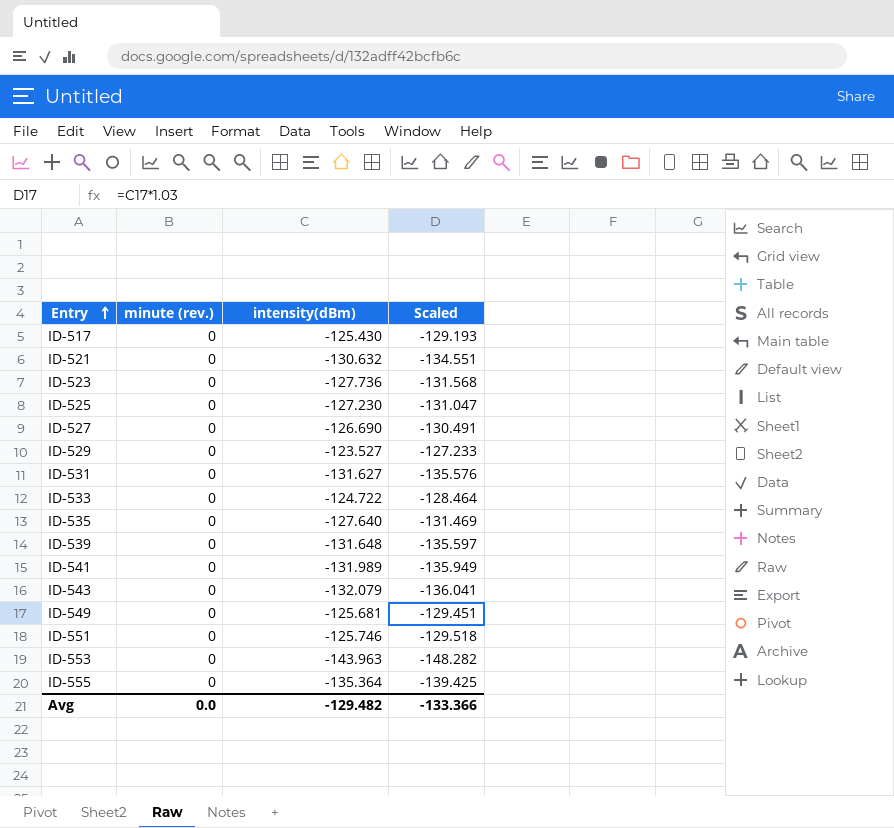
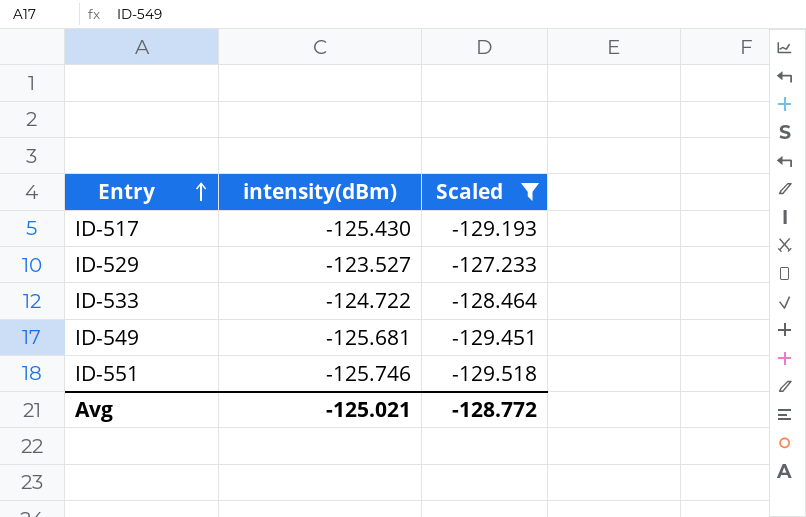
filter: none -> Scaled >= -129.518
column minute (rev.) | position: 2 -> none
Avg | intensity(dBm): -129.482 -> -125.021
Avg | Scaled: -133.366 -> -128.772

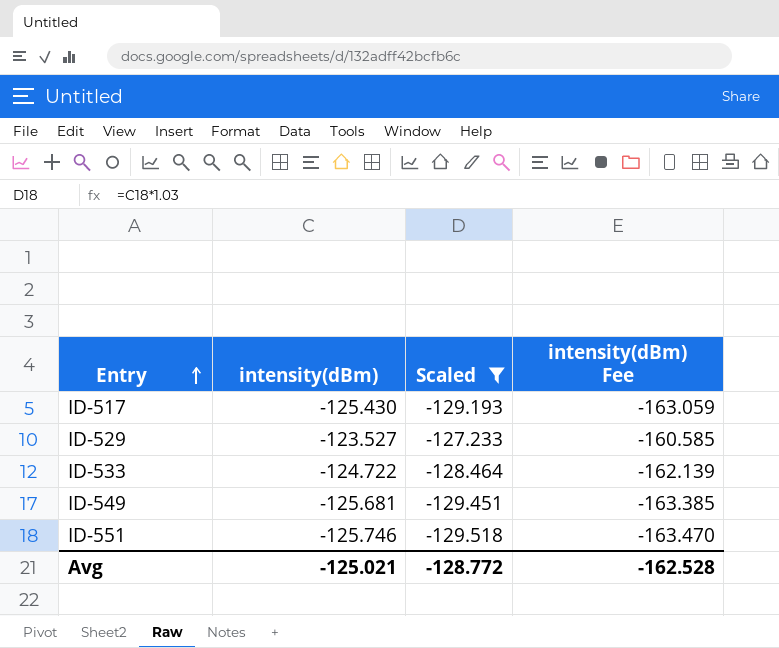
column intensity(dBm) Fee | formula: none -> [intensity(dBm)] * 1.3

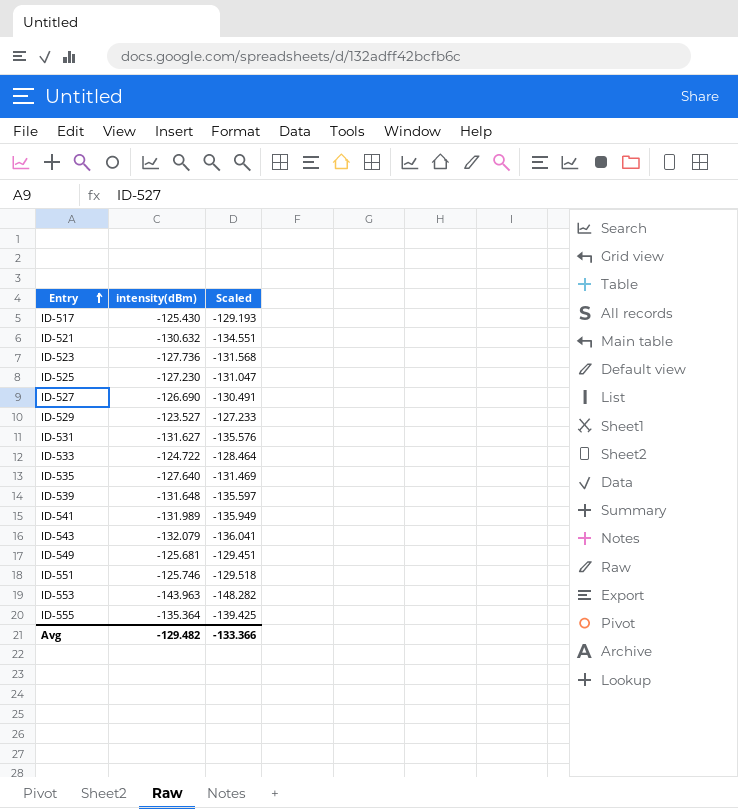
filter: Scaled >= -129.518 -> none
column intensity(dBm) Fee | formula: [intensity(dBm)] * 1.3 -> none
Avg | intensity(dBm): -125.021 -> -129.482
Avg | Scaled: -128.772 -> -133.366

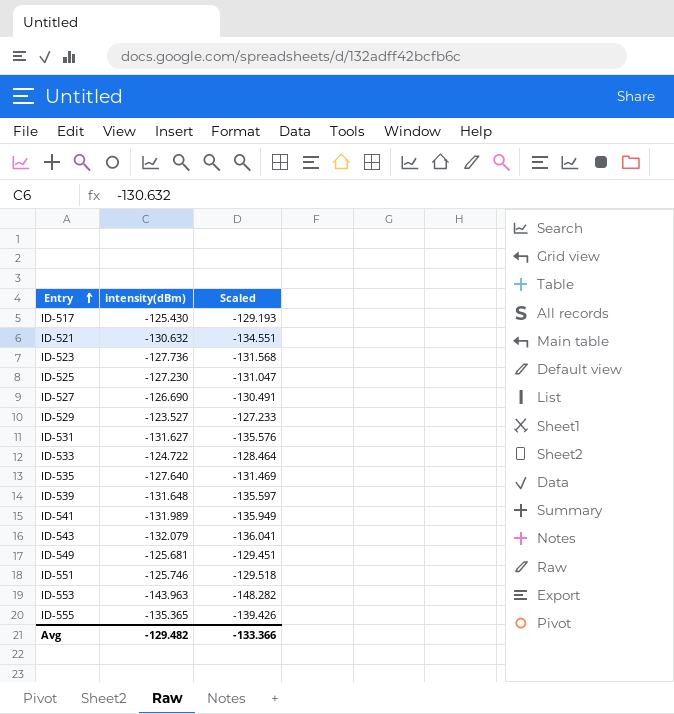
ID-555 | intensity(dBm): -135.364 -> -135.365
ID-555 | Scaled: -139.425 -> -139.426

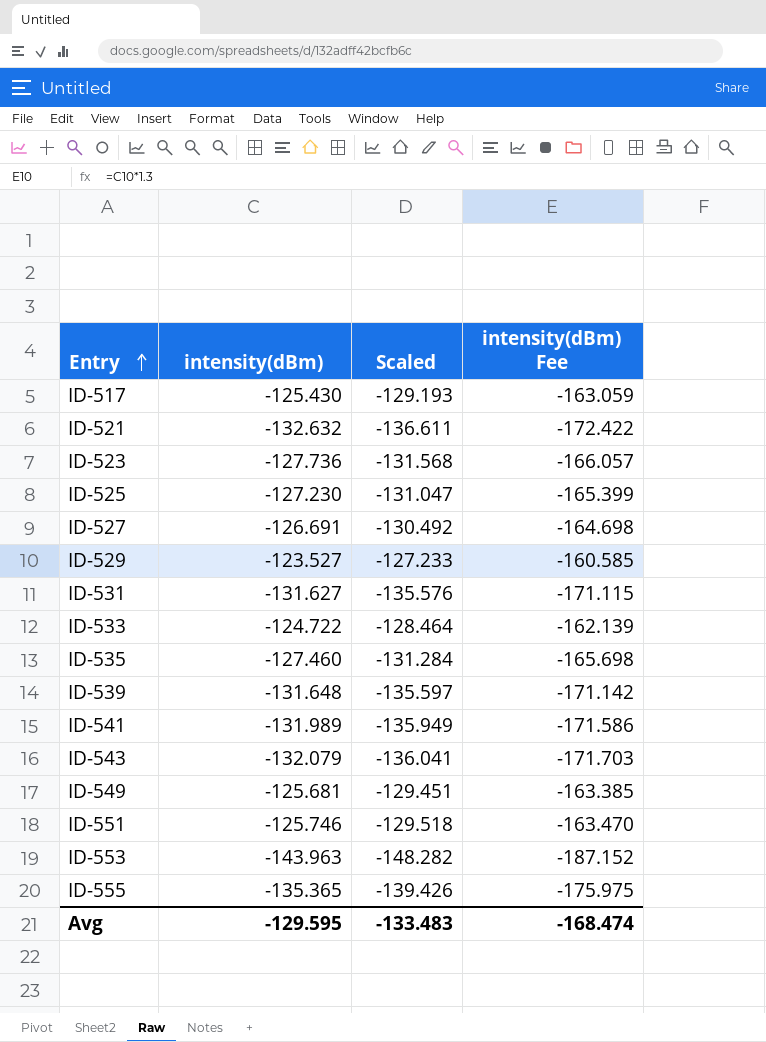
column intensity(dBm) Fee | formula: none -> [intensity(dBm)] * 1.3
ID-521 | intensity(dBm): -130.632 -> -132.632
ID-521 | Scaled: -134.551 -> -136.611
ID-527 | intensity(dBm): -126.690 -> -126.691
ID-527 | Scaled: -130.491 -> -130.492
ID-535 | intensity(dBm): -127.640 -> -127.460
ID-535 | Scaled: -131.469 -> -131.284
Avg | intensity(dBm): -129.482 -> -129.595
Avg | Scaled: -133.366 -> -133.483

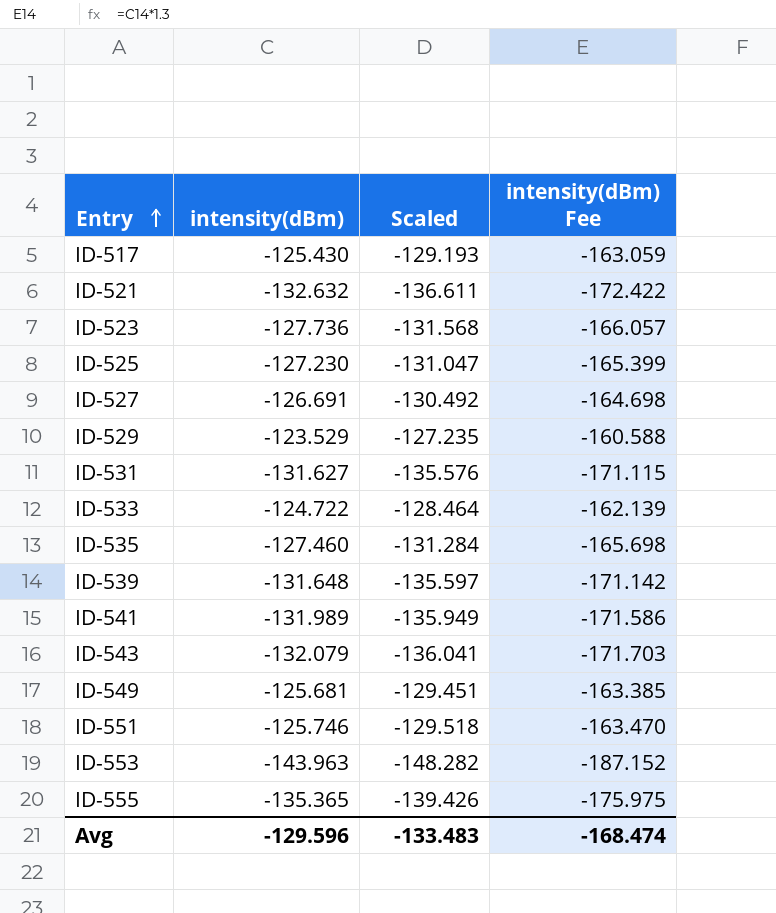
ID-529 | intensity(dBm): -123.527 -> -123.529
ID-529 | Scaled: -127.233 -> -127.235
ID-529 | intensity(dBm) Fee: -160.585 -> -160.588
Avg | intensity(dBm): -129.595 -> -129.596

